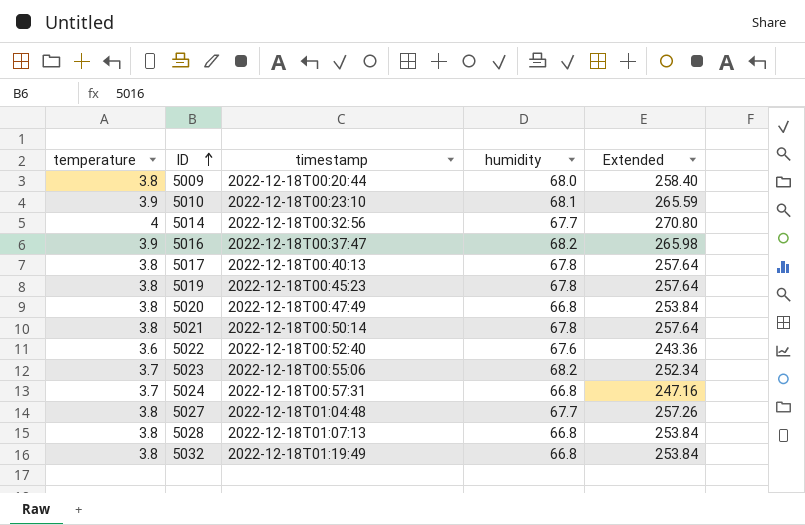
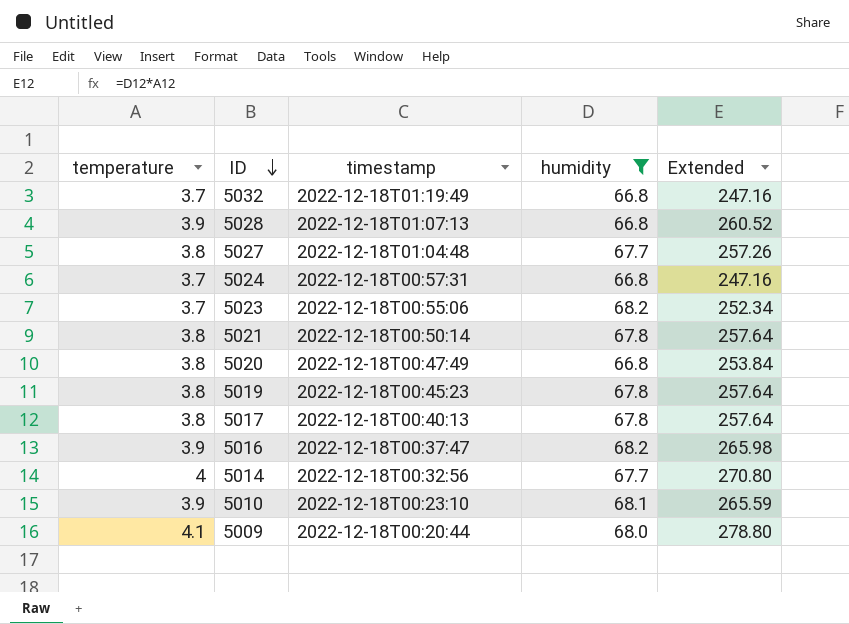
filter: none -> humidity != 67.6
row order: ID ascending -> ID descending
5032 | temperature: 3.8 -> 3.7
5032 | Extended: 253.84 -> 247.16
5028 | temperature: 3.8 -> 3.9
5028 | Extended: 253.84 -> 260.52
5009 | temperature: 3.8 -> 4.1
5009 | Extended: 258.40 -> 278.80

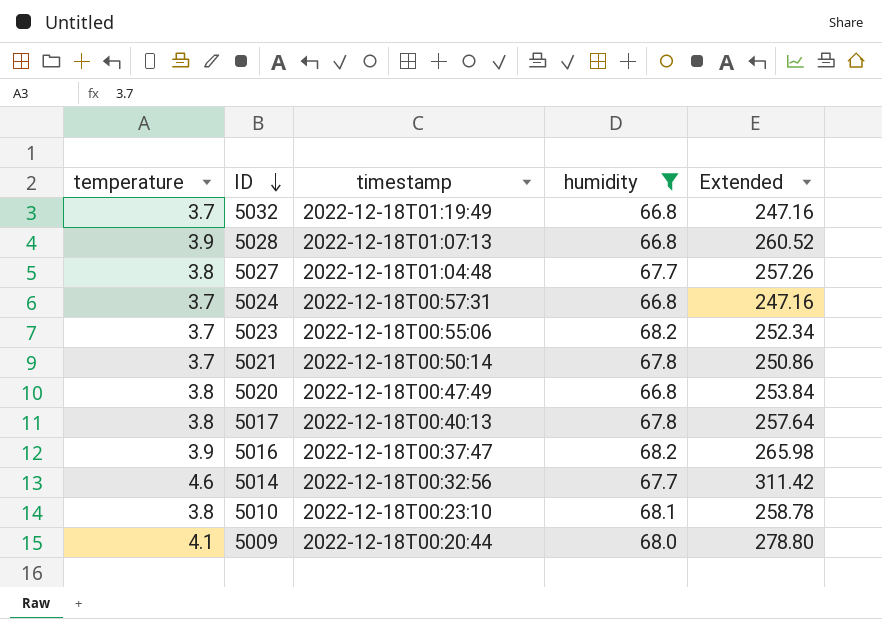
row 5019: 3.8 | 2022-12-18T00:45:23 | 67.8 | 257.64 -> none
5021 | temperature: 3.8 -> 3.7
5021 | Extended: 257.64 -> 250.86
5014 | temperature: 4 -> 4.6
5014 | Extended: 270.80 -> 311.42
5010 | temperature: 3.9 -> 3.8
5010 | Extended: 265.59 -> 258.78

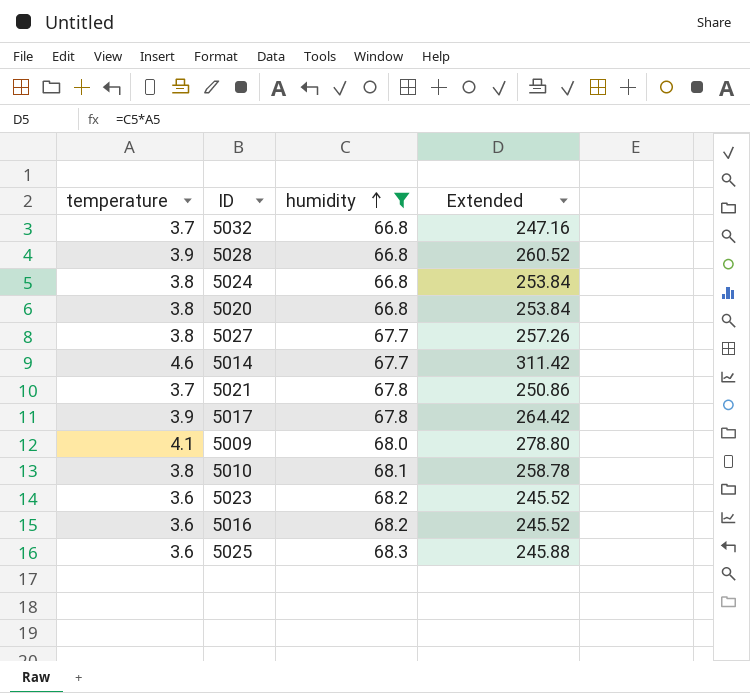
row order: ID descending -> humidity ascending
column timestamp | position: 3 -> none
5024 | temperature: 3.7 -> 3.8
5024 | Extended: 247.16 -> 253.84
5017 | temperature: 3.8 -> 3.9
5017 | Extended: 257.64 -> 264.42
5023 | temperature: 3.7 -> 3.6
5023 | Extended: 252.34 -> 245.52
5016 | temperature: 3.9 -> 3.6
5016 | Extended: 265.98 -> 245.52
row 5025: none -> 3.6 | 68.3 | 245.88

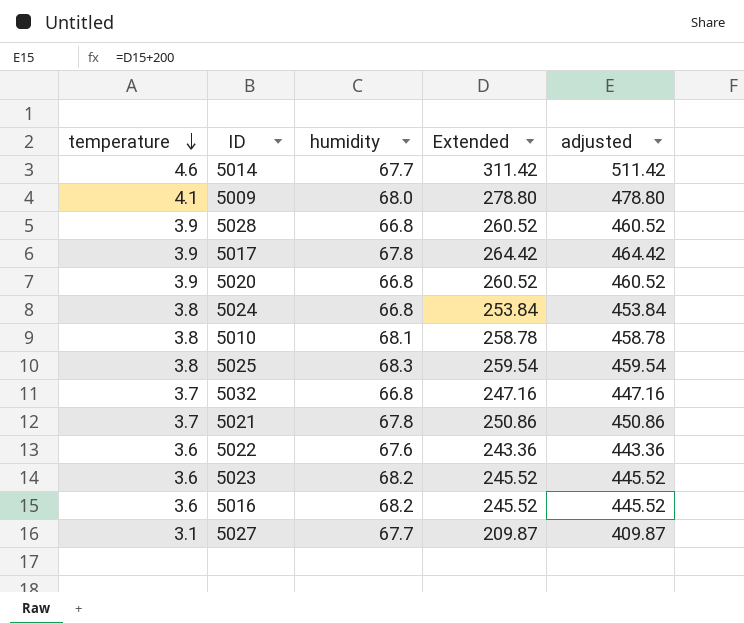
filter: humidity != 67.6 -> none
row order: humidity ascending -> temperature descending
column adjusted | formula: none -> [Extended] + 200
5020 | temperature: 3.8 -> 3.9
5020 | Extended: 253.84 -> 260.52
5025 | temperature: 3.6 -> 3.8
5025 | Extended: 245.88 -> 259.54
5027 | temperature: 3.8 -> 3.1
5027 | Extended: 257.26 -> 209.87

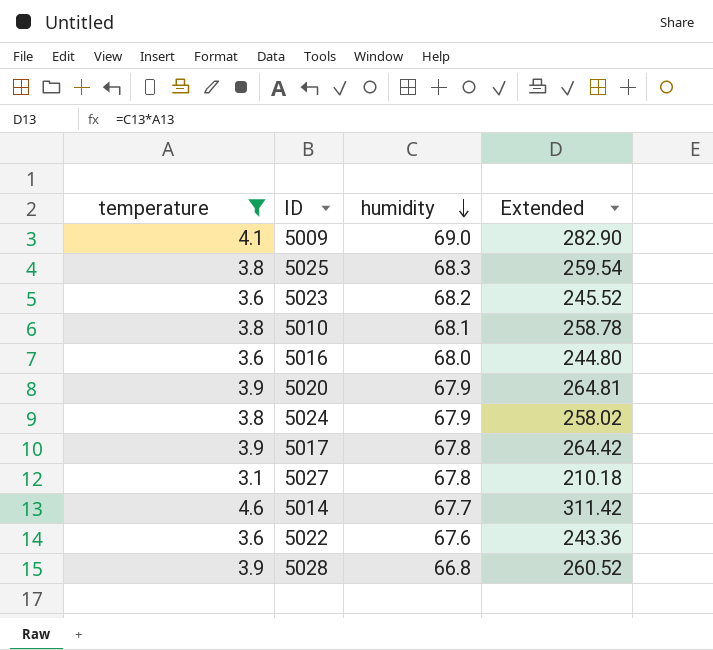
filter: none -> temperature != 3.7
row order: temperature descending -> humidity descending
column adjusted | formula: [Extended] + 200 -> none
5009 | humidity: 68.0 -> 69.0
5009 | Extended: 278.80 -> 282.90
5016 | humidity: 68.2 -> 68.0
5016 | Extended: 245.52 -> 244.80
5020 | humidity: 66.8 -> 67.9
5020 | Extended: 260.52 -> 264.81
5024 | humidity: 66.8 -> 67.9
5024 | Extended: 253.84 -> 258.02
5027 | humidity: 67.7 -> 67.8
5027 | Extended: 209.87 -> 210.18

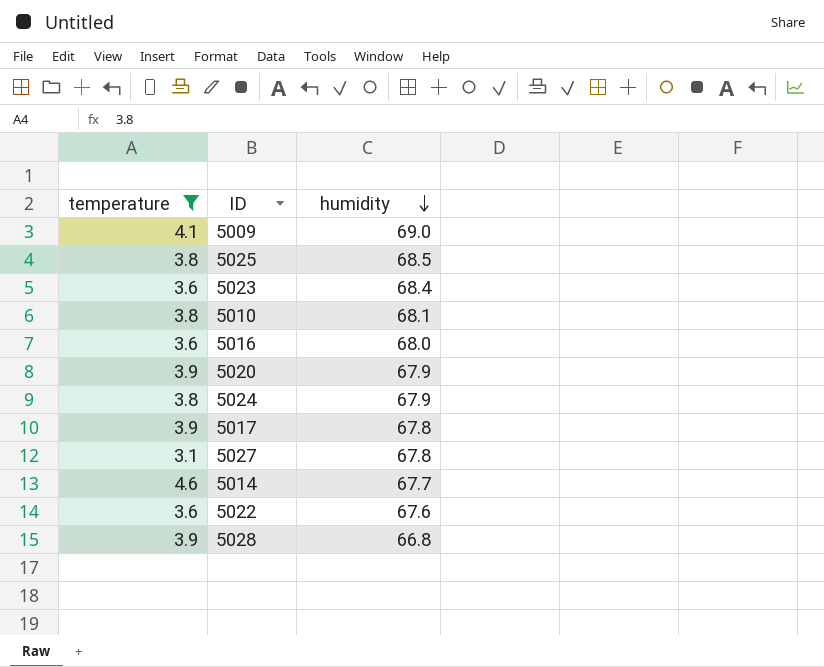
column Extended | formula: [temperature] * [humidity] -> none
5025 | humidity: 68.3 -> 68.5
5023 | humidity: 68.2 -> 68.4

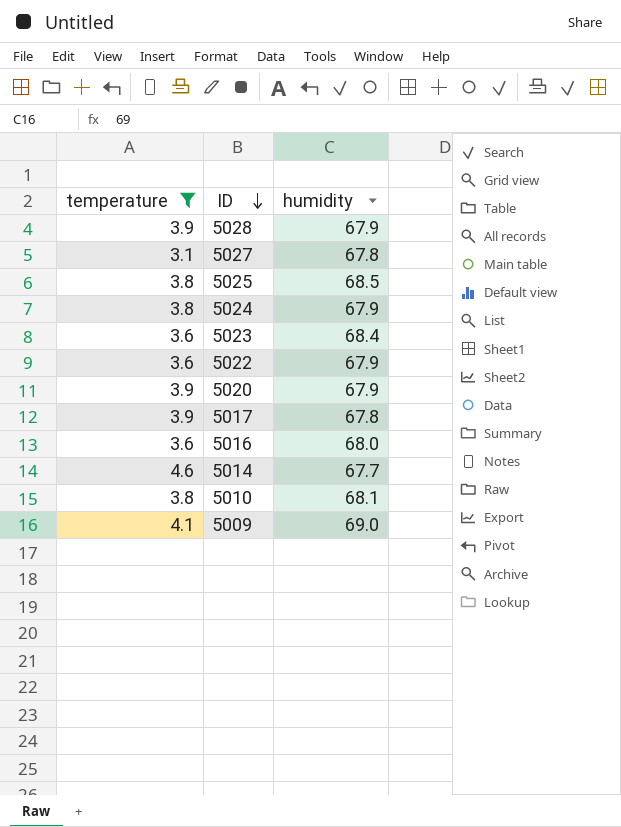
row order: humidity descending -> ID descending
5028 | humidity: 66.8 -> 67.9
5022 | humidity: 67.6 -> 67.9

